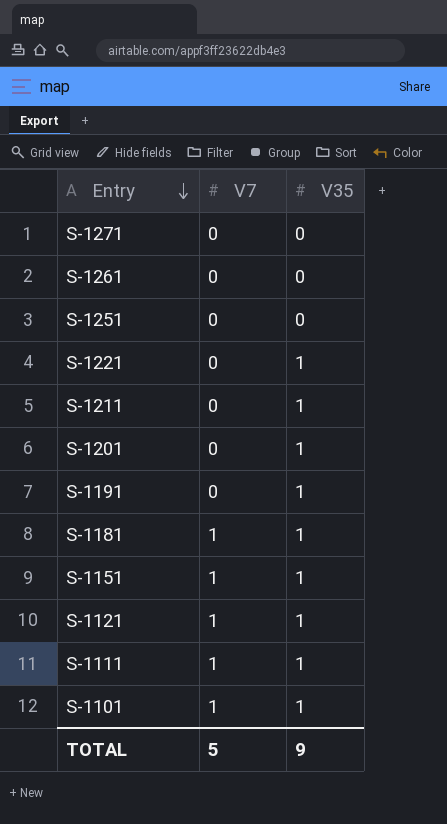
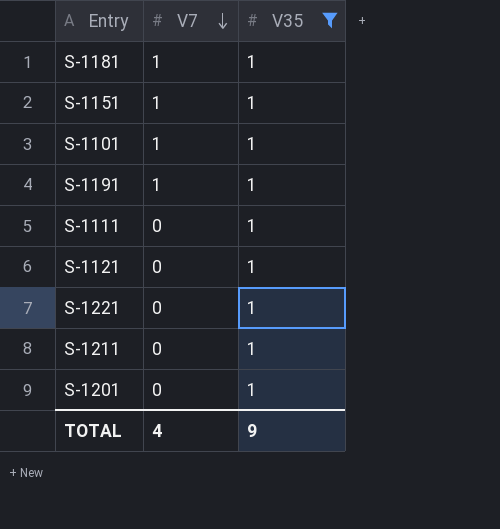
filter: none -> V35 = 1
row order: Entry descending -> V7 descending
S-1191 | V7: 0 -> 1
S-1111 | V7: 1 -> 0
S-1121 | V7: 1 -> 0
TOTAL | V7: 5 -> 4

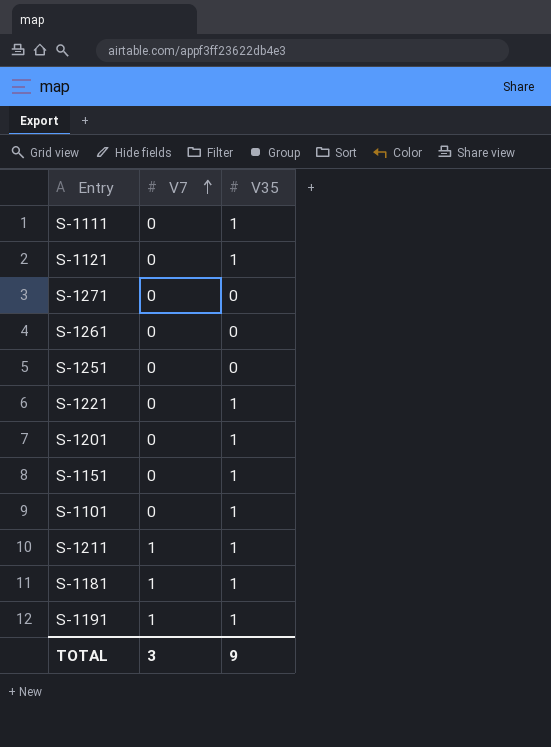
filter: V35 = 1 -> none
row order: V7 descending -> V7 ascending
S-1151 | V7: 1 -> 0
S-1101 | V7: 1 -> 0
S-1211 | V7: 0 -> 1
TOTAL | V7: 4 -> 3

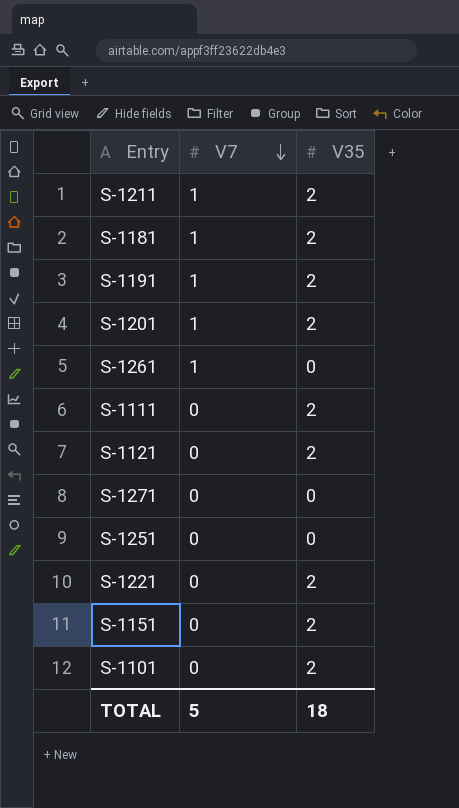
row order: V7 ascending -> V7 descending
S-1211 | V35: 1 -> 2
S-1181 | V35: 1 -> 2
S-1191 | V35: 1 -> 2
S-1201 | V7: 0 -> 1
S-1201 | V35: 1 -> 2
S-1261 | V7: 0 -> 1
S-1111 | V35: 1 -> 2
S-1121 | V35: 1 -> 2
S-1221 | V35: 1 -> 2
S-1151 | V35: 1 -> 2
S-1101 | V35: 1 -> 2
TOTAL | V7: 3 -> 5
TOTAL | V35: 9 -> 18

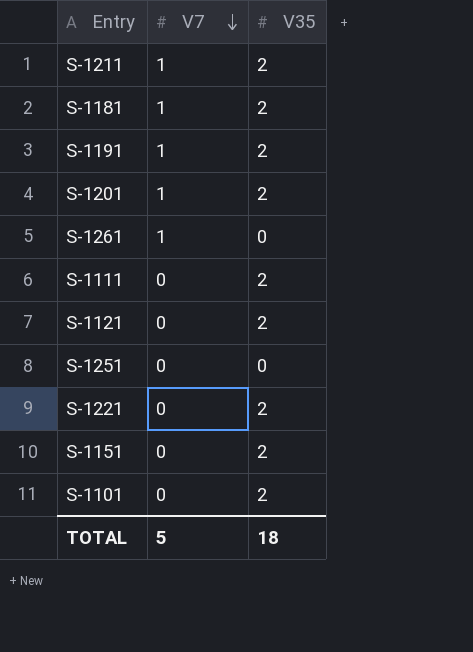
row S-1271: 0 | 0 -> none

